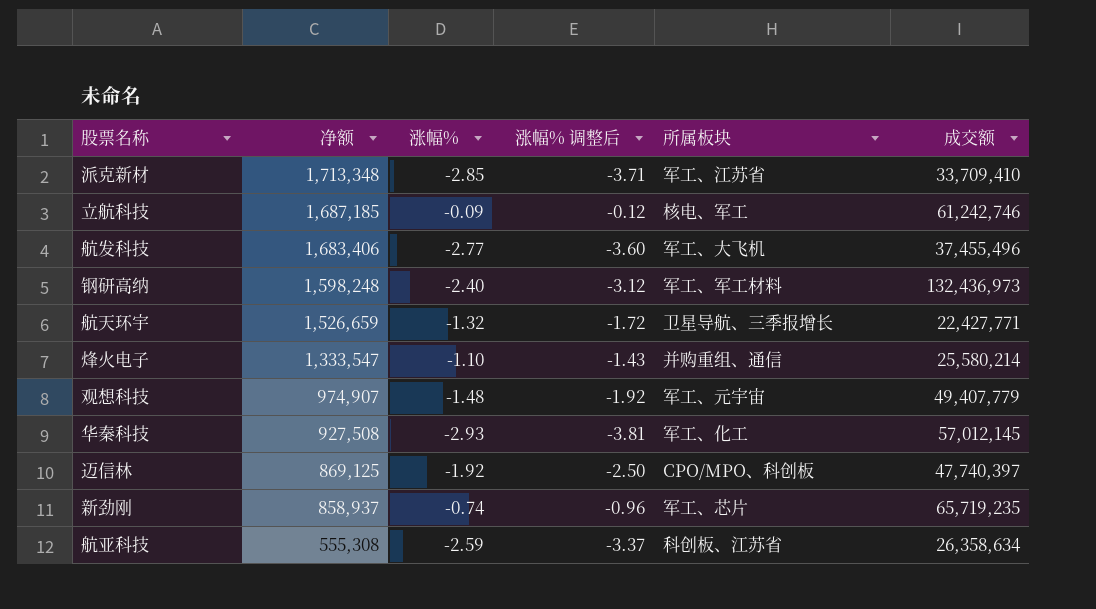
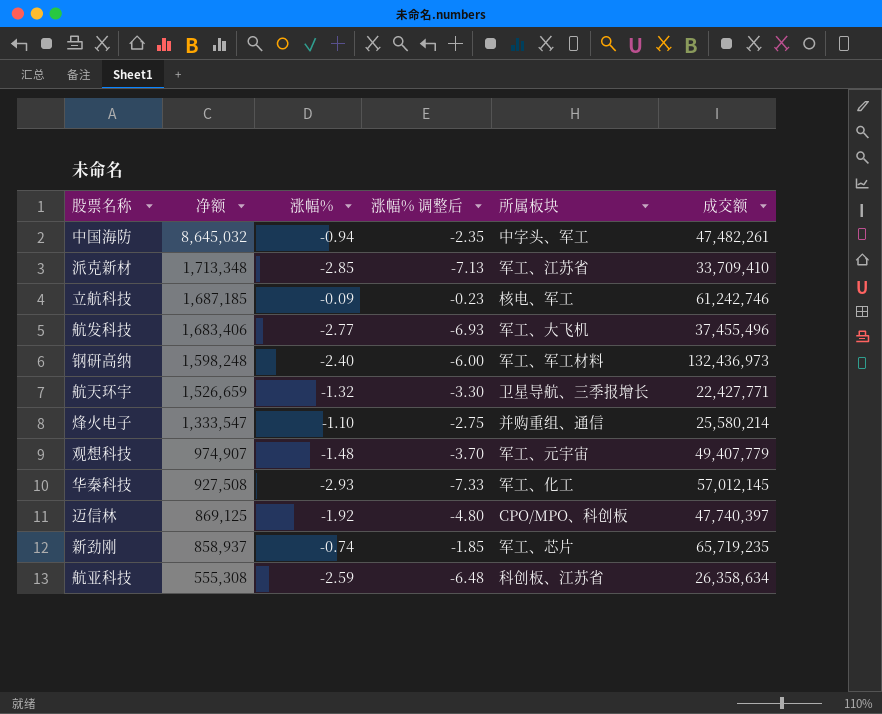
column 涨幅% 调整后 | formula: [涨幅%] * 1.3 -> [涨幅%] * 2.5
row 中国海防: none -> 8,645,032 | -0.94 | -2.35 | 中字头、军工 | 47,482,261

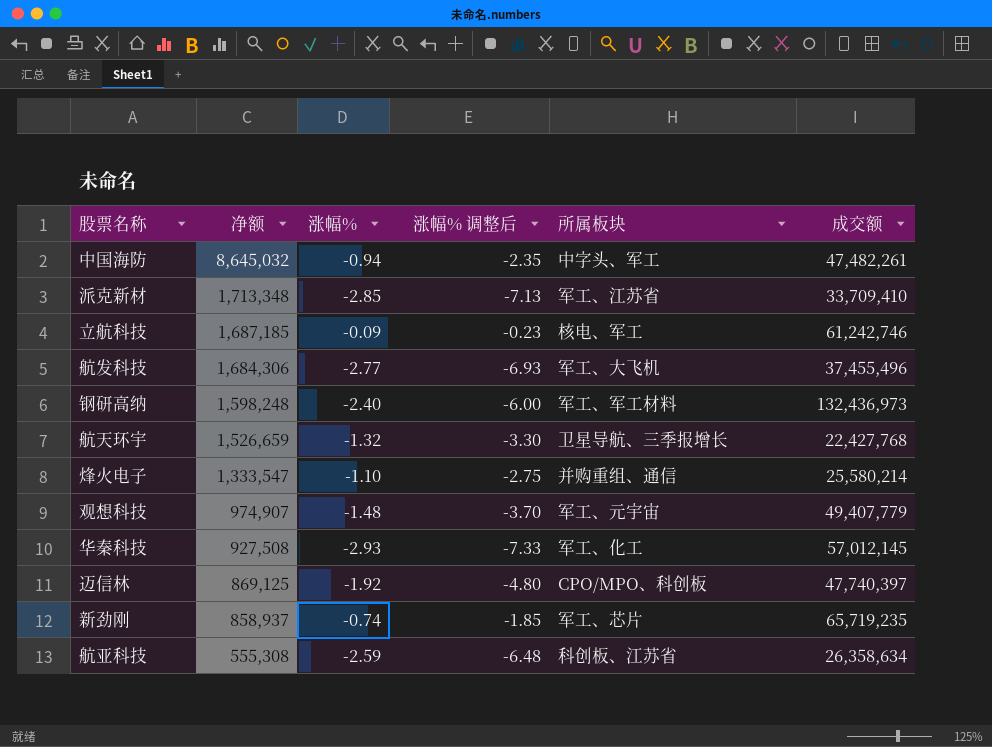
航发科技 | 净额: 1,683,406 -> 1,684,306
航天环宇 | 成交额: 22,427,771 -> 22,427,768

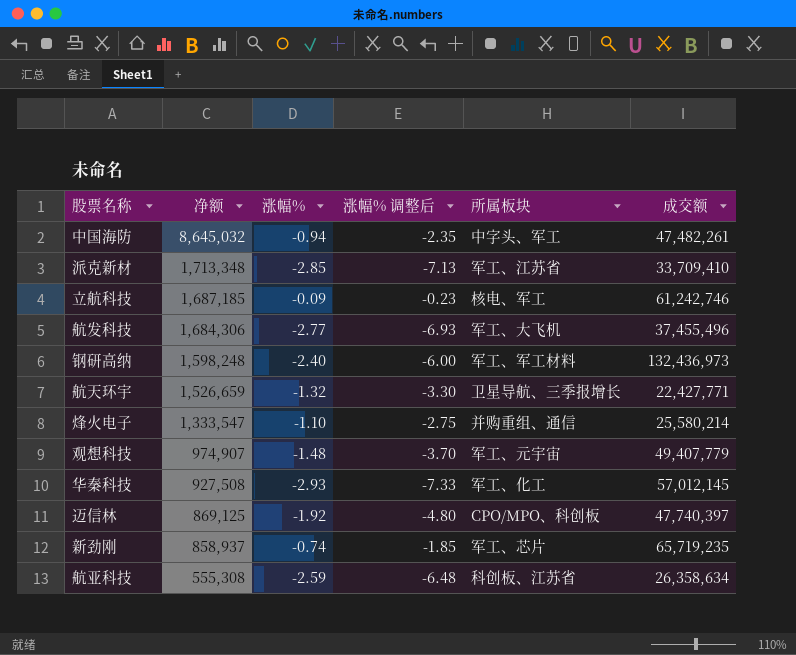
航天环宇 | 成交额: 22,427,768 -> 22,427,771

